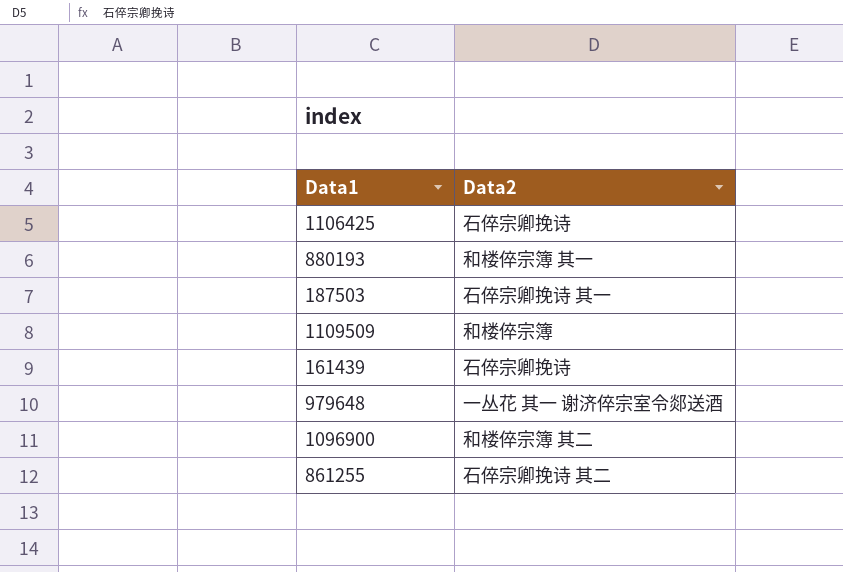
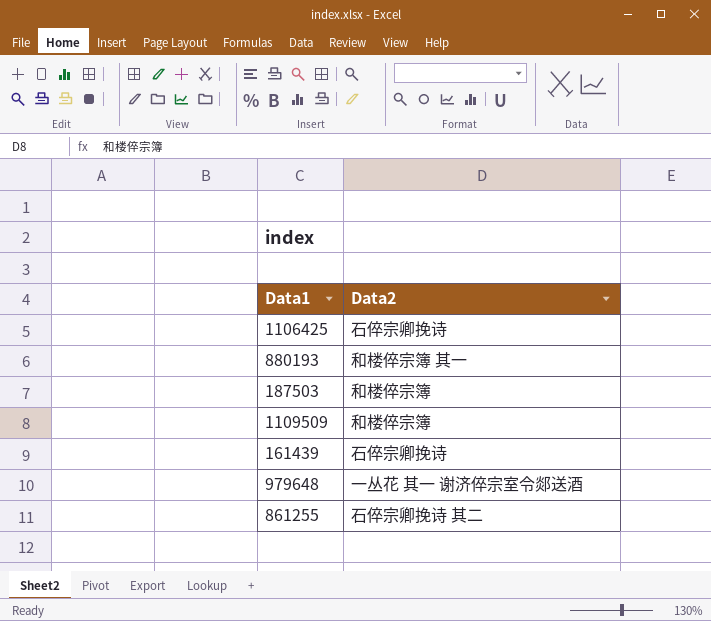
row 1096900: 和楼倅宗簿 其二 -> none
187503 | Data2: 石倅宗卿挽诗 其一 -> 和楼倅宗簿

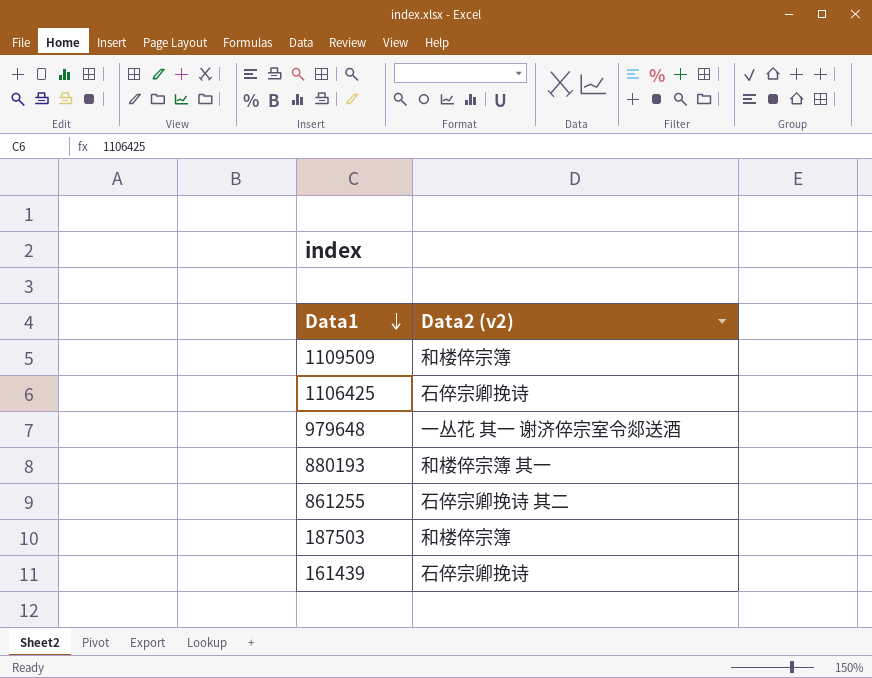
row order: none -> Data1 descending
column name: Data2 -> Data2 (v2)

